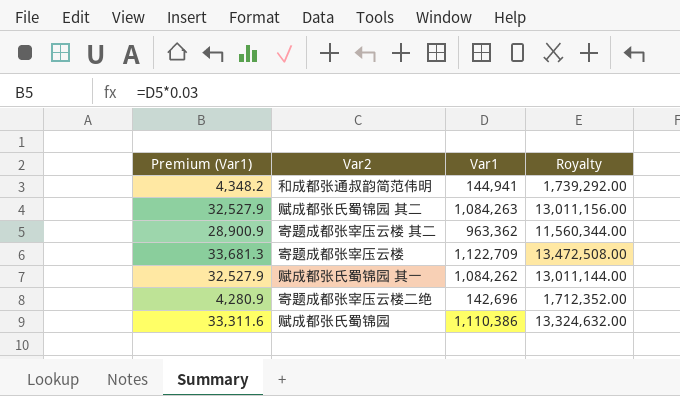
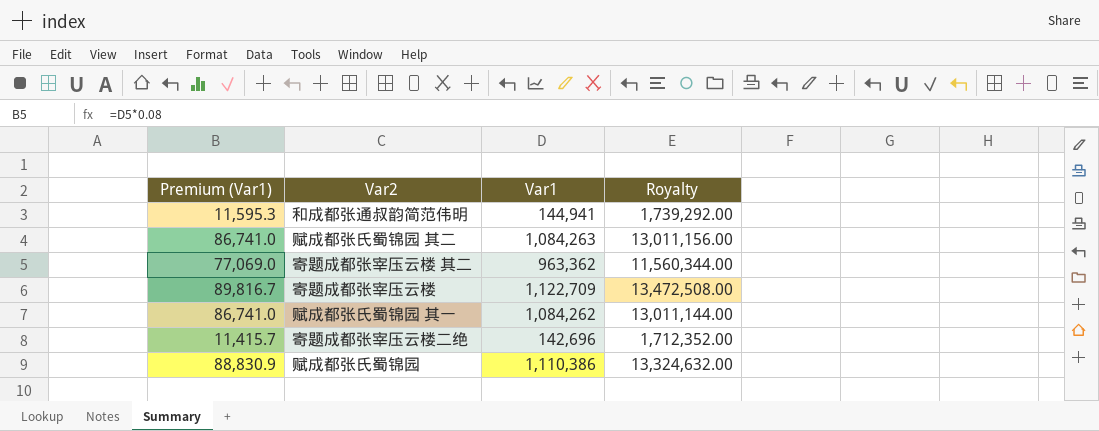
column Premium (Var1) | formula: [Var1] * 0.03 -> [Var1] * 0.08

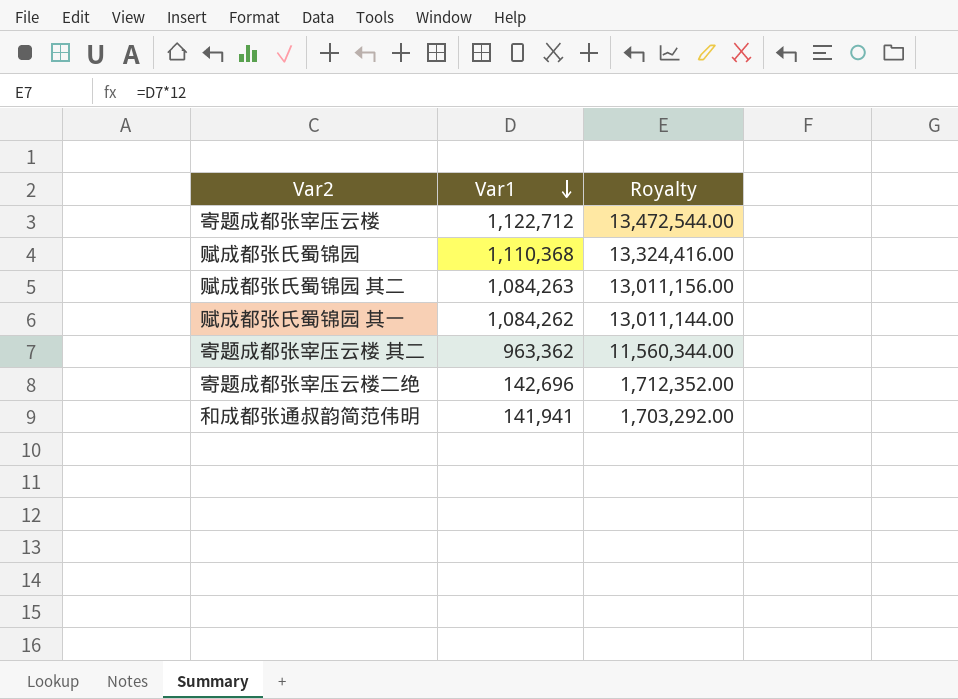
row order: none -> Var1 descending
column Premium (Var1) | formula: [Var1] * 0.08 -> none
寄题成都张宰压云楼 | Var1: 1,122,709 -> 1,122,712
寄题成都张宰压云楼 | Royalty: 13,472,508.00 -> 13,472,544.00
赋成都张氏蜀锦园 | Var1: 1,110,386 -> 1,110,368
赋成都张氏蜀锦园 | Royalty: 13,324,632.00 -> 13,324,416.00
和成都张通叔韵简范伟明 | Var1: 144,941 -> 141,941
和成都张通叔韵简范伟明 | Royalty: 1,739,292.00 -> 1,703,292.00

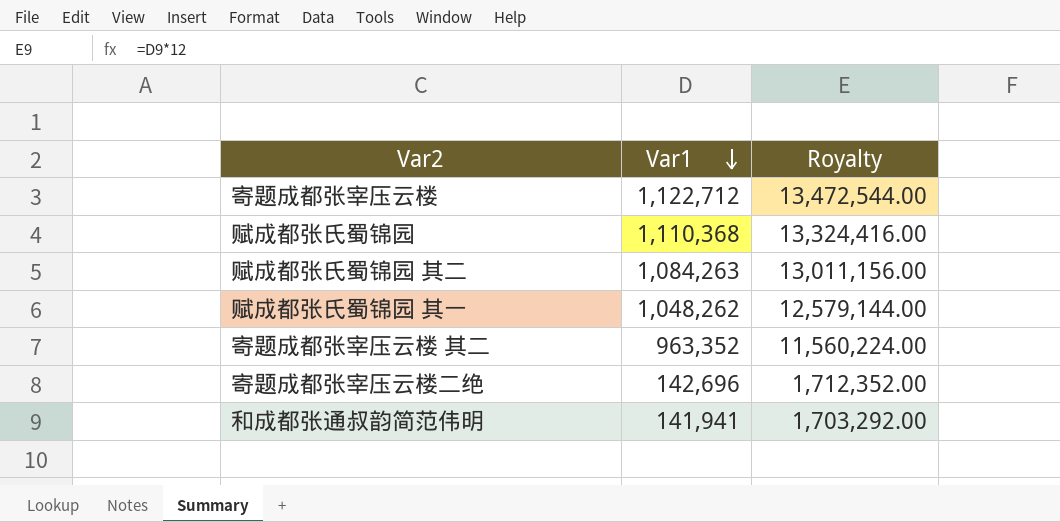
赋成都张氏蜀锦园 其一 | Var1: 1,084,262 -> 1,048,262
赋成都张氏蜀锦园 其一 | Royalty: 13,011,144.00 -> 12,579,144.00
寄题成都张宰压云楼 其二 | Var1: 963,362 -> 963,352
寄题成都张宰压云楼 其二 | Royalty: 11,560,344.00 -> 11,560,224.00

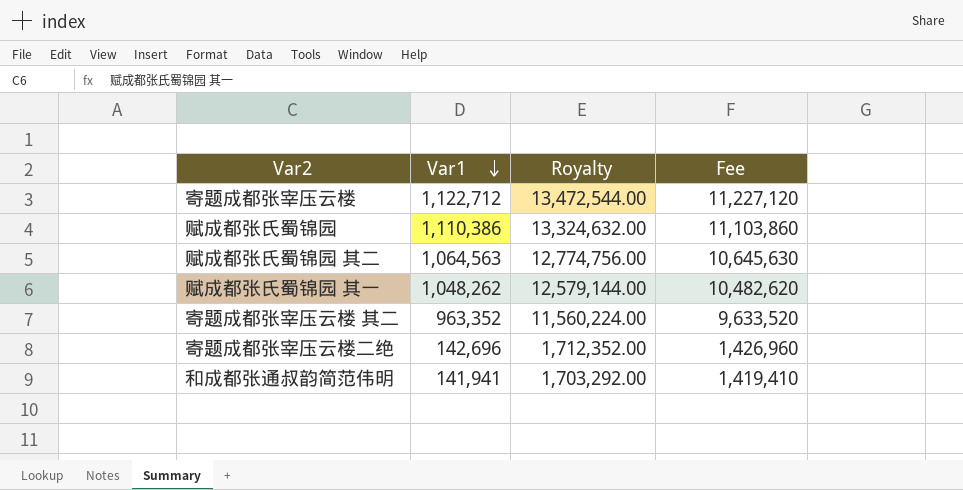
column Fee | formula: none -> [Var1] * 10
赋成都张氏蜀锦园 | Var1: 1,110,368 -> 1,110,386
赋成都张氏蜀锦园 | Royalty: 13,324,416.00 -> 13,324,632.00
赋成都张氏蜀锦园 其二 | Var1: 1,084,263 -> 1,064,563
赋成都张氏蜀锦园 其二 | Royalty: 13,011,156.00 -> 12,774,756.00

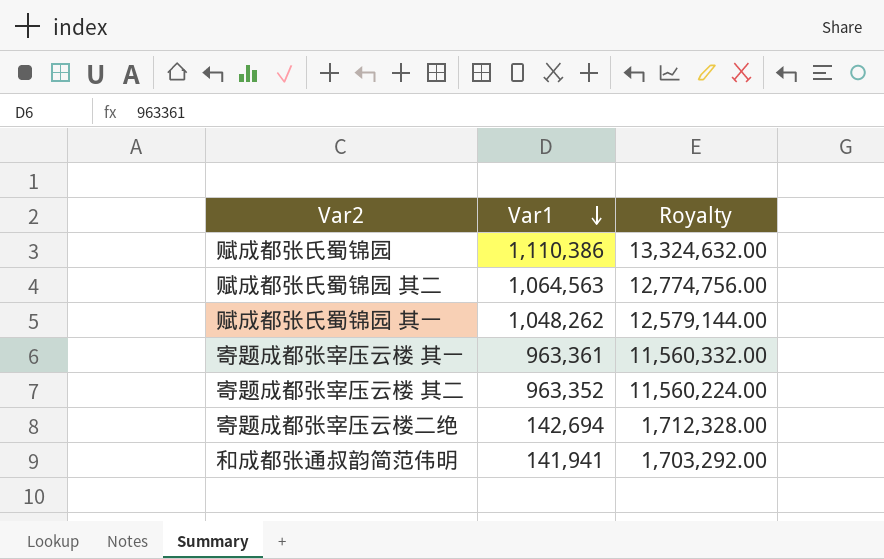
column Fee | formula: [Var1] * 10 -> none
row 寄题成都张宰压云楼: 1,122,712 | 13,472,544.00 | 11,227,120 -> none
row 寄题成都张宰压云楼 其一: none -> 963,361 | 11,560,332.00
寄题成都张宰压云楼二绝 | Var1: 142,696 -> 142,694
寄题成都张宰压云楼二绝 | Royalty: 1,712,352.00 -> 1,712,328.00

